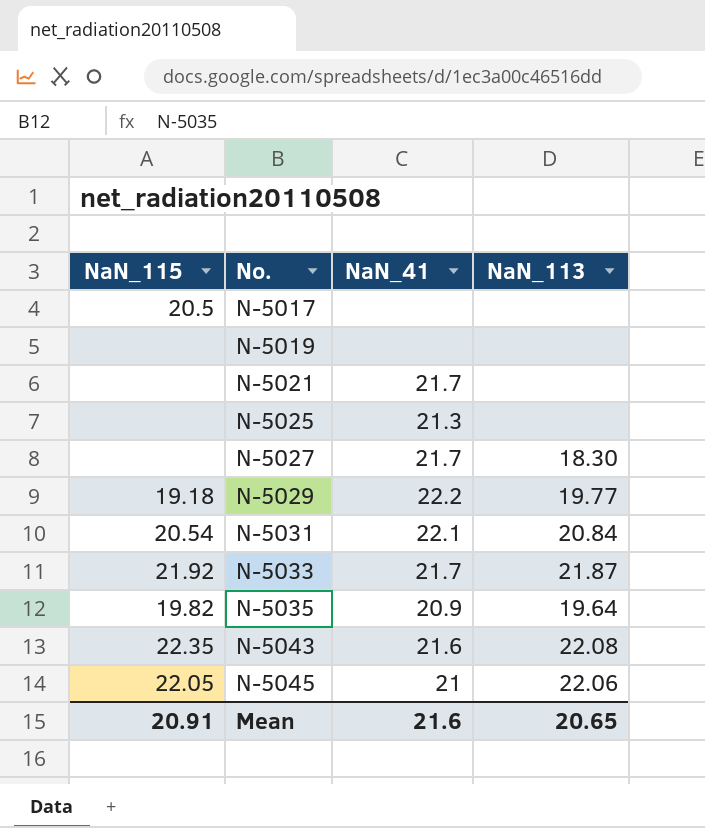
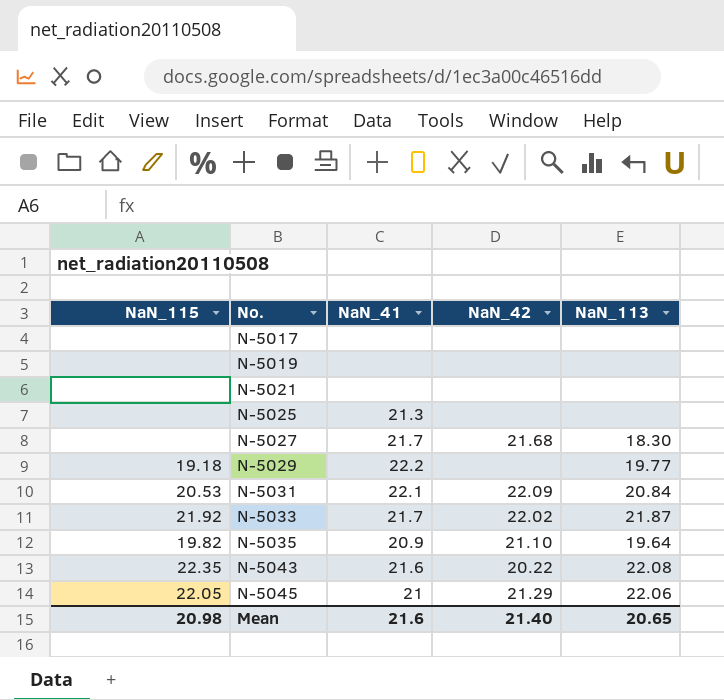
column NaN_42 | position: none -> 4
N-5017 | NaN_115: 20.5 -> none
N-5021 | NaN_41: 21.7 -> none
N-5031 | NaN_115: 20.54 -> 20.53
Mean | NaN_115: 20.91 -> 20.98

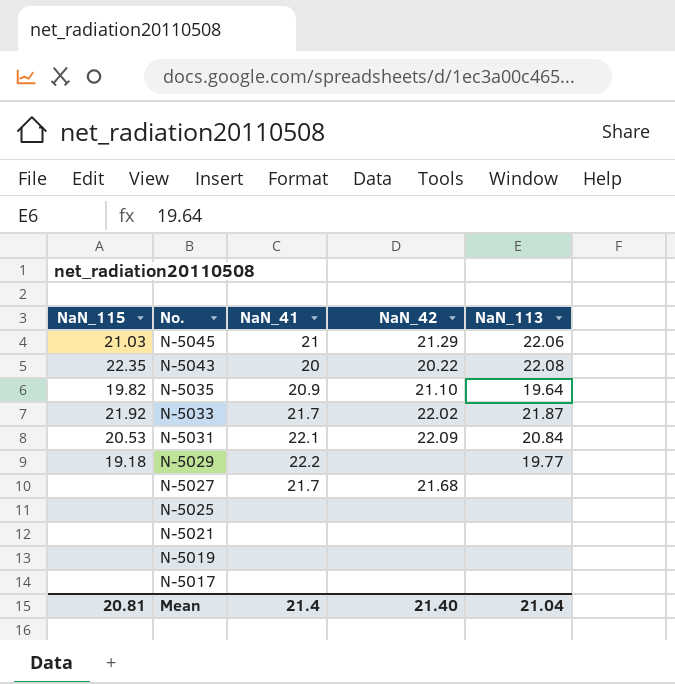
row order: No. ascending -> No. descending
N-5045 | NaN_115: 22.05 -> 21.03
N-5043 | NaN_41: 21.6 -> 20
N-5027 | NaN_113: 18.30 -> none
N-5025 | NaN_41: 21.3 -> none
Mean | NaN_115: 20.98 -> 20.81
Mean | NaN_41: 21.6 -> 21.4
Mean | NaN_113: 20.65 -> 21.04

